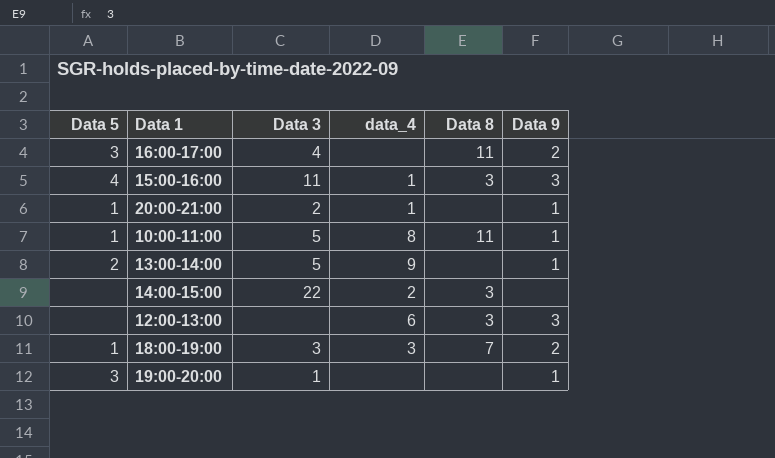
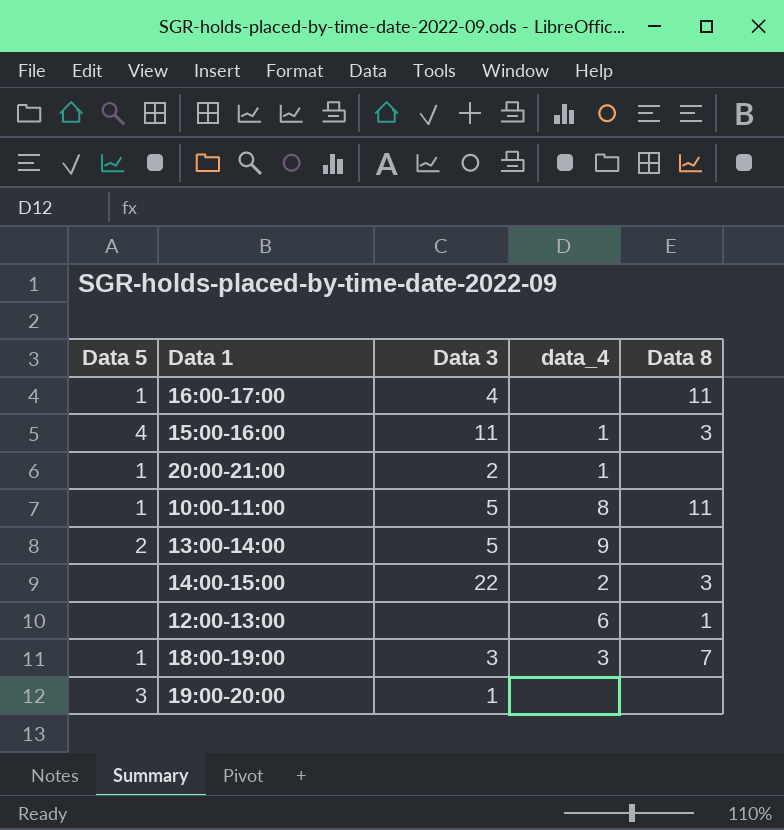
column Data 9 | position: 6 -> none
16:00-17:00 | Data 5: 3 -> 1
12:00-13:00 | Data 8: 3 -> 1

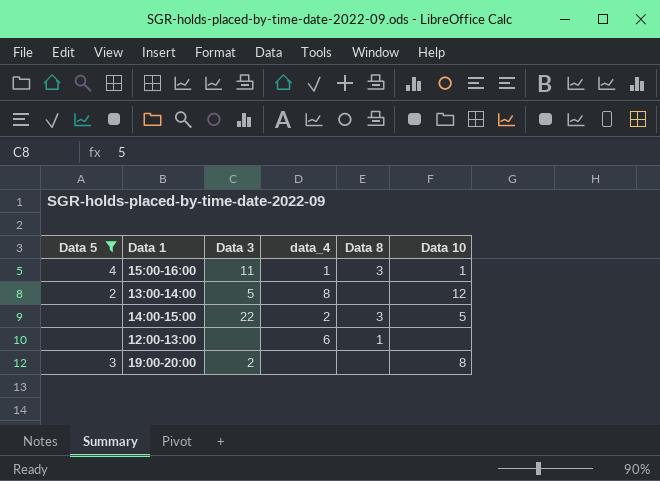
filter: none -> Data 5 != 1
column Data 10 | position: none -> 6
13:00-14:00 | data_4: 9 -> 8
19:00-20:00 | Data 3: 1 -> 2

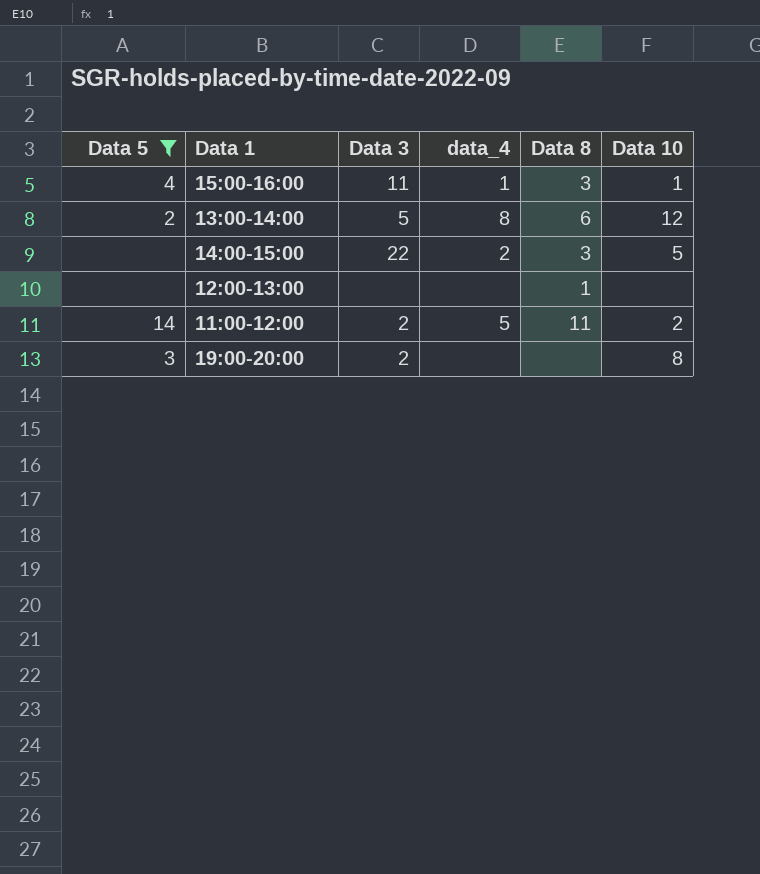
13:00-14:00 | Data 8: none -> 6
12:00-13:00 | data_4: 6 -> none
row 11:00-12:00: none -> 14 | 2 | 5 | 11 | 2

